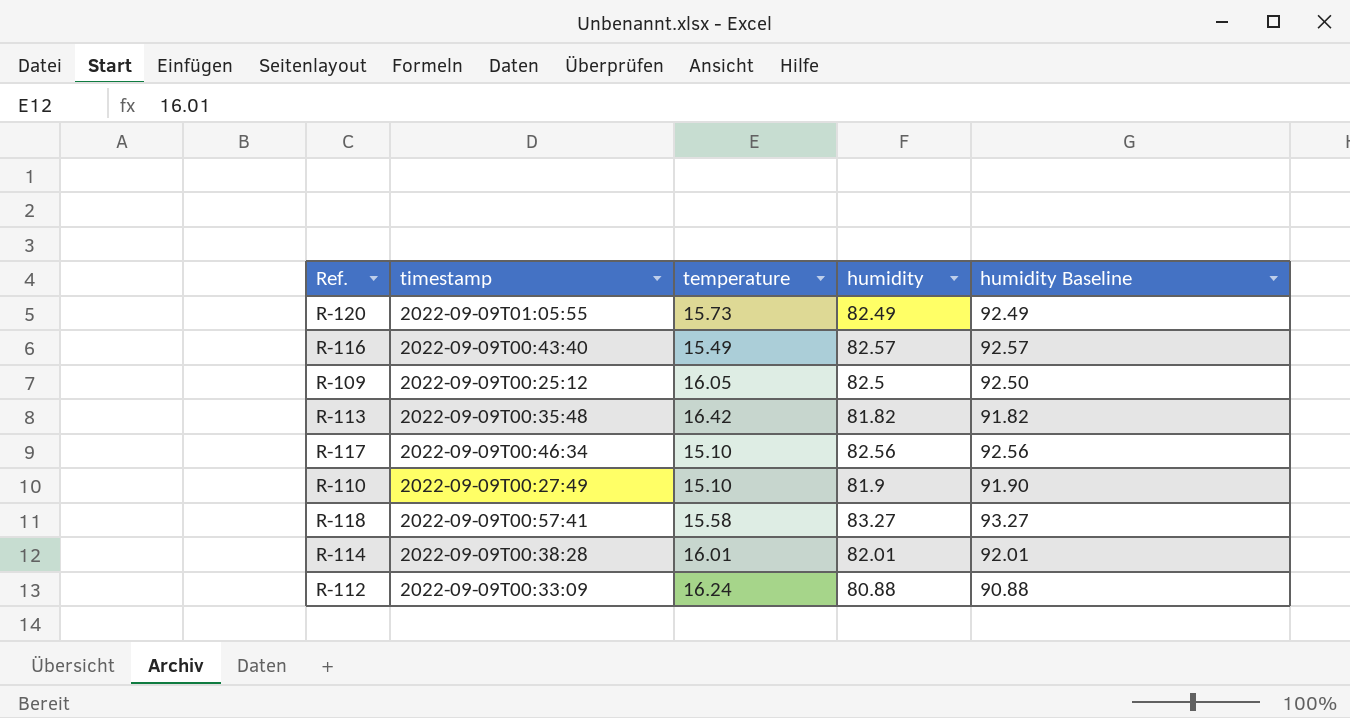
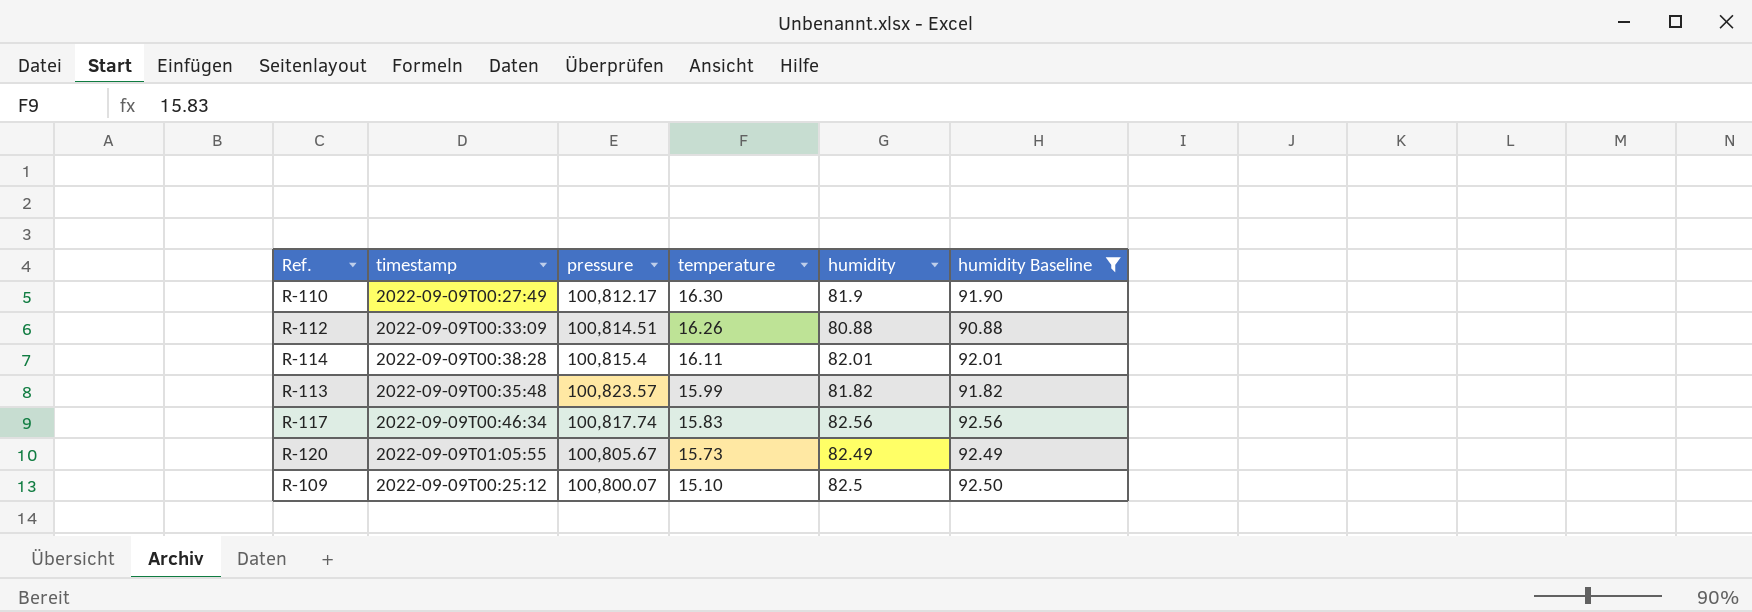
filter: none -> humidity Baseline <= 92.56
row order: none -> temperature descending
column pressure | position: none -> 3
R-110 | temperature: 15.10 -> 16.30
R-112 | temperature: 16.24 -> 16.26
R-114 | temperature: 16.01 -> 16.11
R-113 | temperature: 16.42 -> 15.99
R-117 | temperature: 15.10 -> 15.83
R-109 | temperature: 16.05 -> 15.10

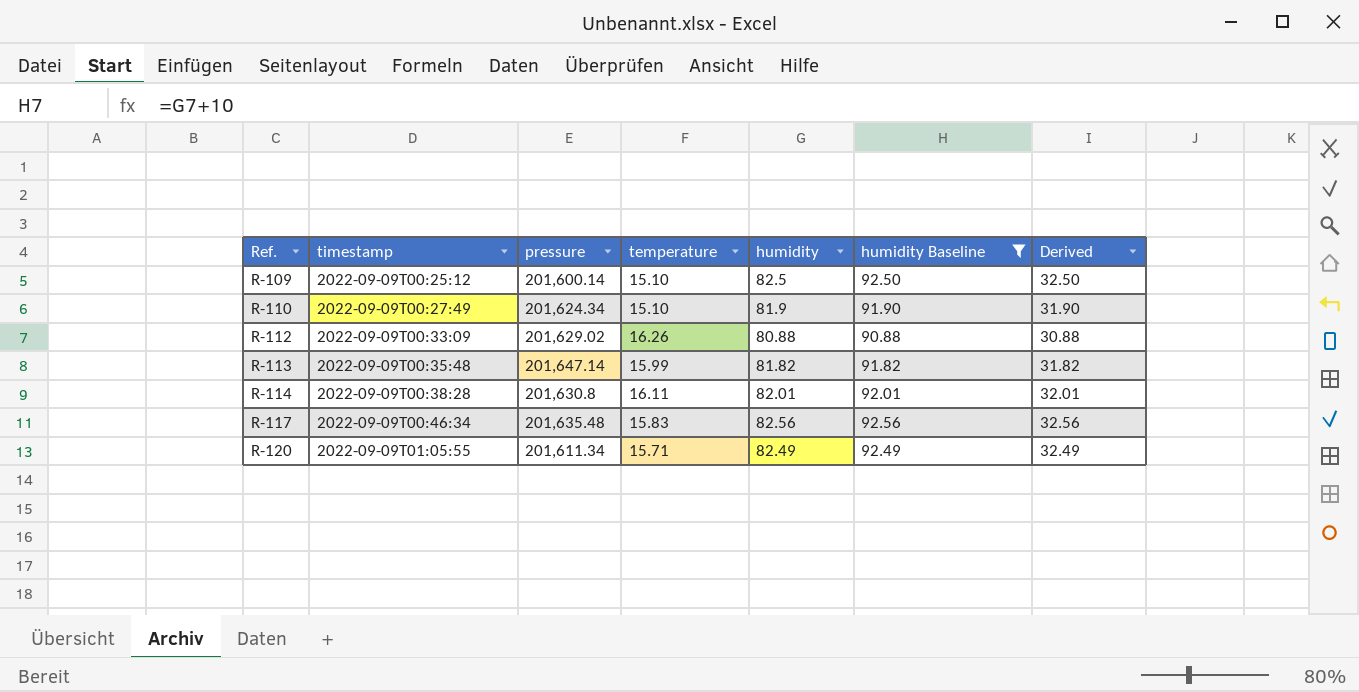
row order: temperature descending -> Ref. ascending
column Derived | formula: none -> [humidity] - 50
R-109 | pressure: 100,800.07 -> 201,600.14
R-110 | pressure: 100,812.17 -> 201,624.34
R-110 | temperature: 16.30 -> 15.10
R-112 | pressure: 100,814.51 -> 201,629.02
R-113 | pressure: 100,823.57 -> 201,647.14
R-114 | pressure: 100,815.4 -> 201,630.8
R-117 | pressure: 100,817.74 -> 201,635.48
R-120 | pressure: 100,805.67 -> 201,611.34
R-120 | temperature: 15.73 -> 15.71

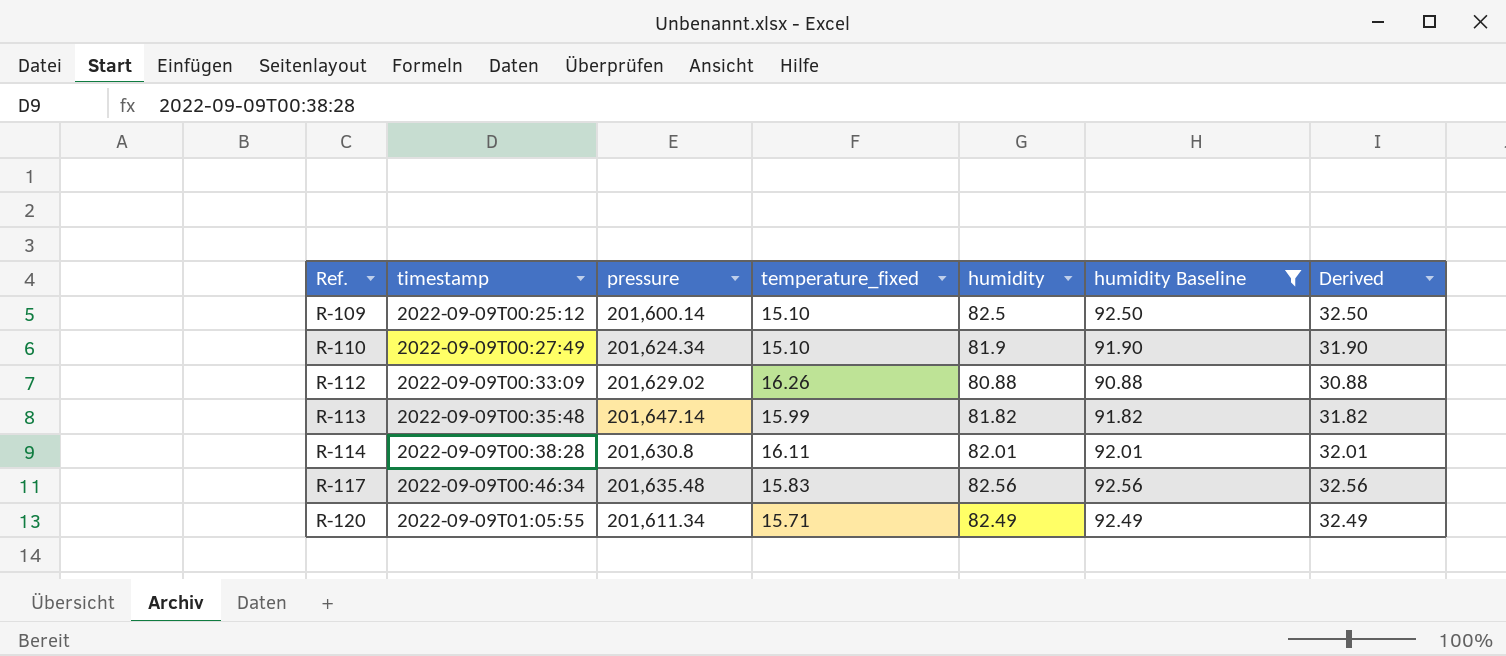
column name: temperature -> temperature_fixed

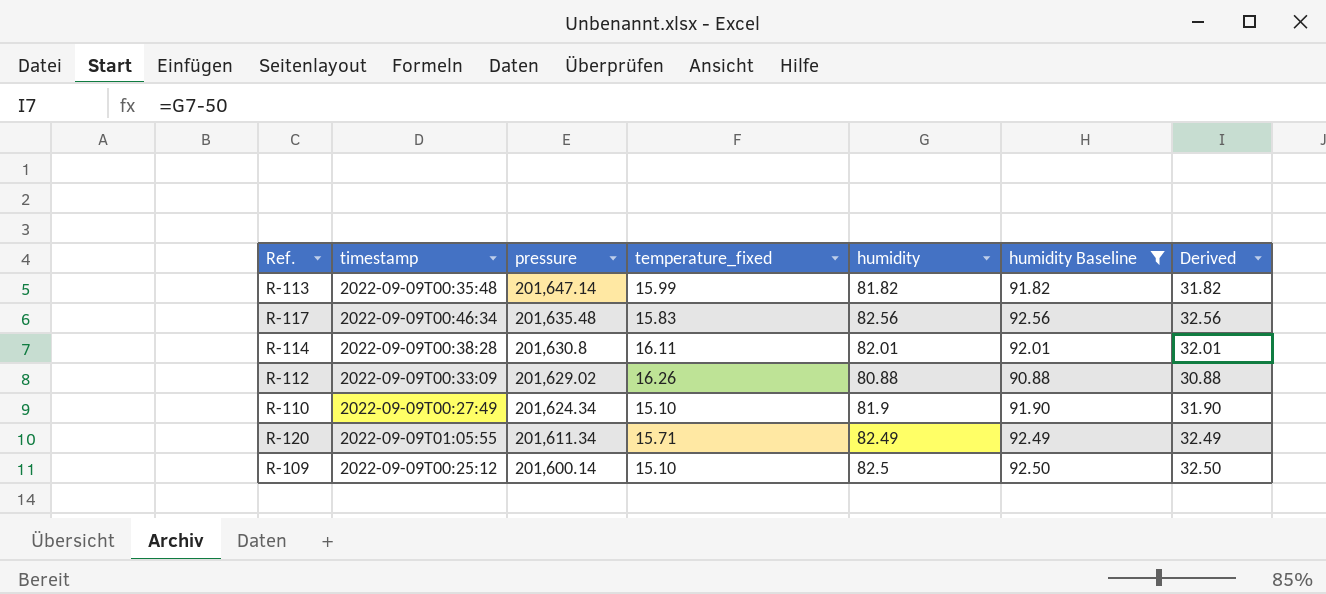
row order: Ref. ascending -> pressure descending

